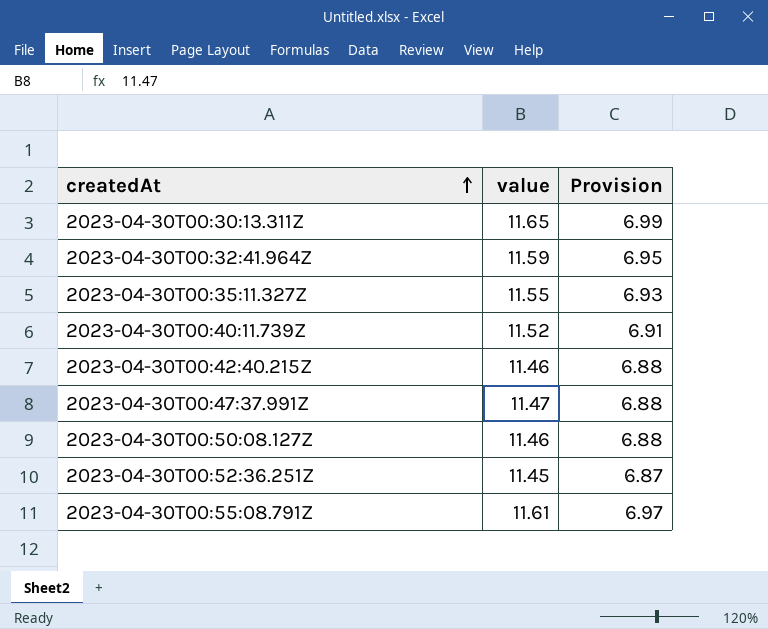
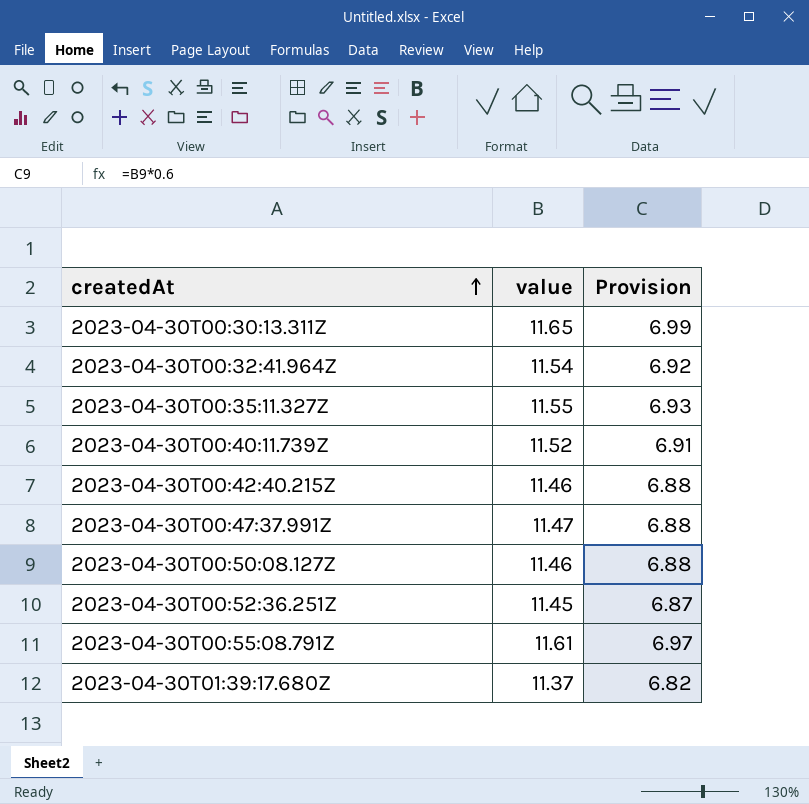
2023-04-30T00:32:41.964Z | value: 11.59 -> 11.54
2023-04-30T00:32:41.964Z | Provision: 6.95 -> 6.92
row 2023-04-30T01:39:17.680Z: none -> 11.37 | 6.82

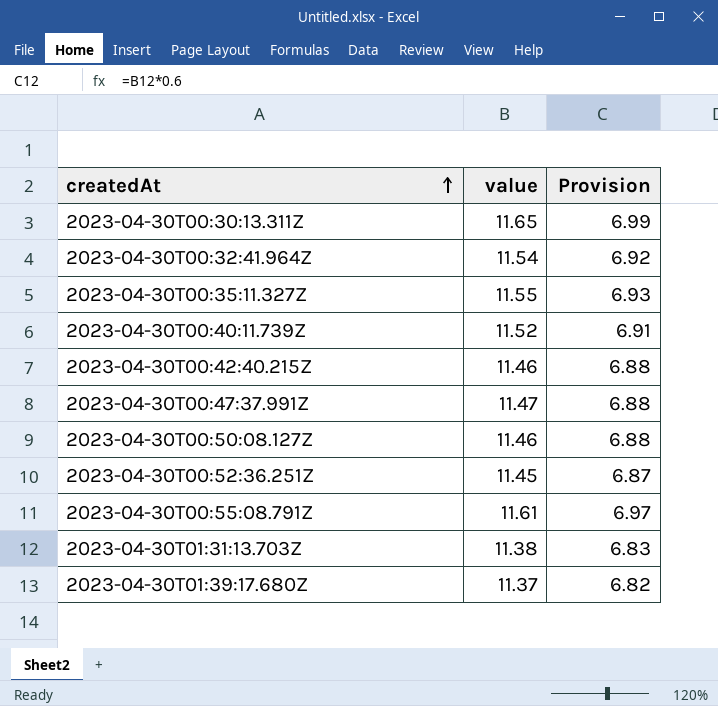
row 2023-04-30T01:31:13.703Z: none -> 11.38 | 6.83

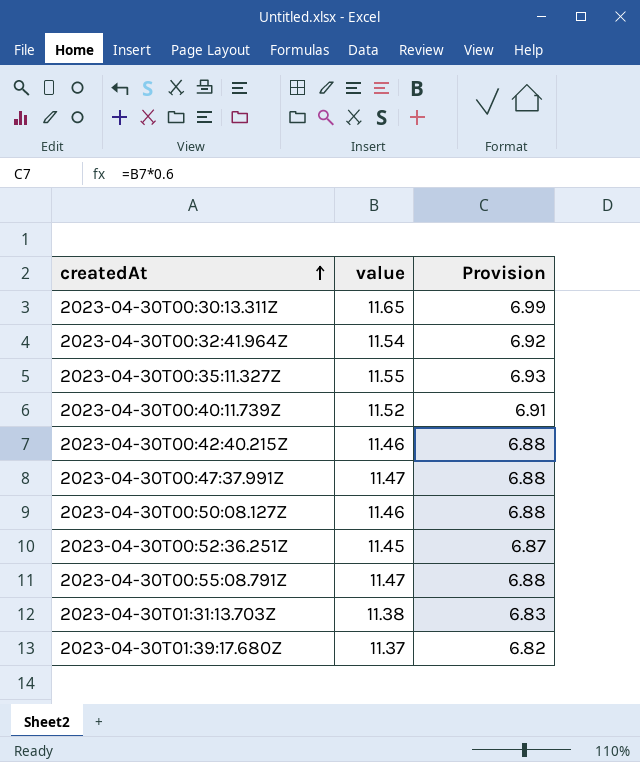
2023-04-30T00:55:08.791Z | value: 11.61 -> 11.47
2023-04-30T00:55:08.791Z | Provision: 6.97 -> 6.88

